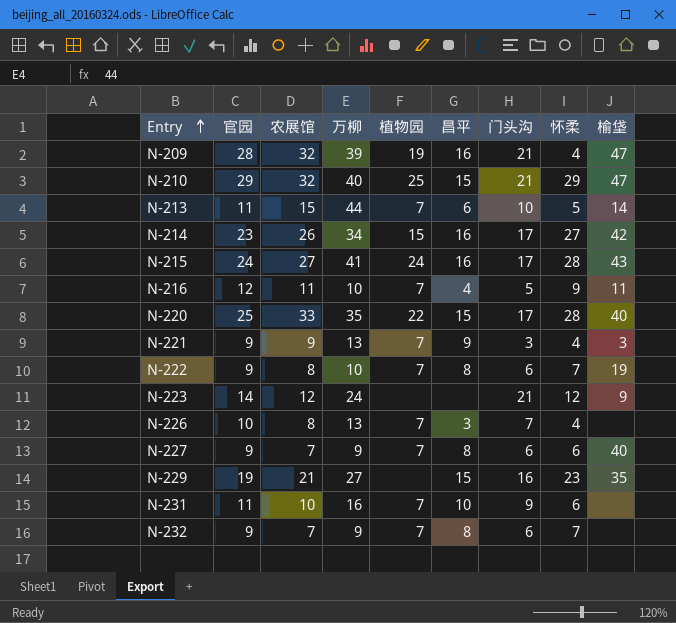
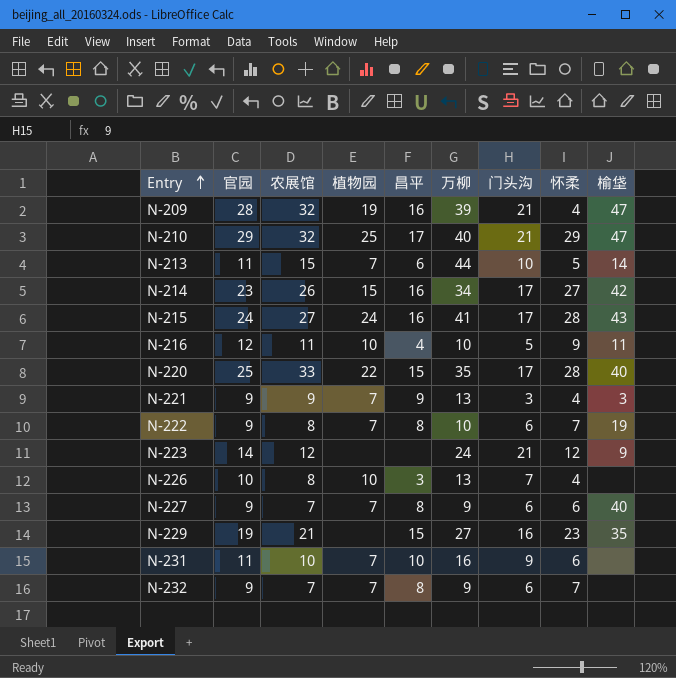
column 万柳 | position: 4 -> 6
N-210 | 昌平: 15 -> 17
N-216 | 植物园: 7 -> 10
N-226 | 植物园: 7 -> 10

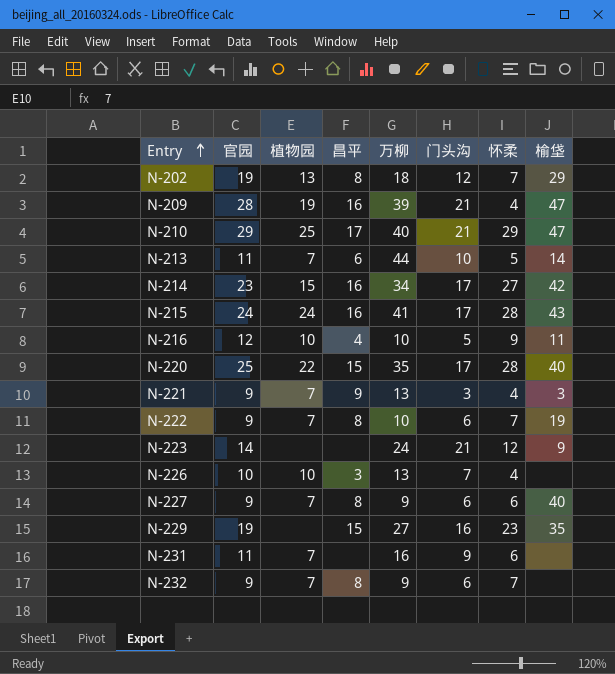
column 农展馆 | position: 3 -> none
row N-202: none -> 19 | 13 | 8 | 18 | 12 | 7 | 29
N-231 | 昌平: 10 -> none

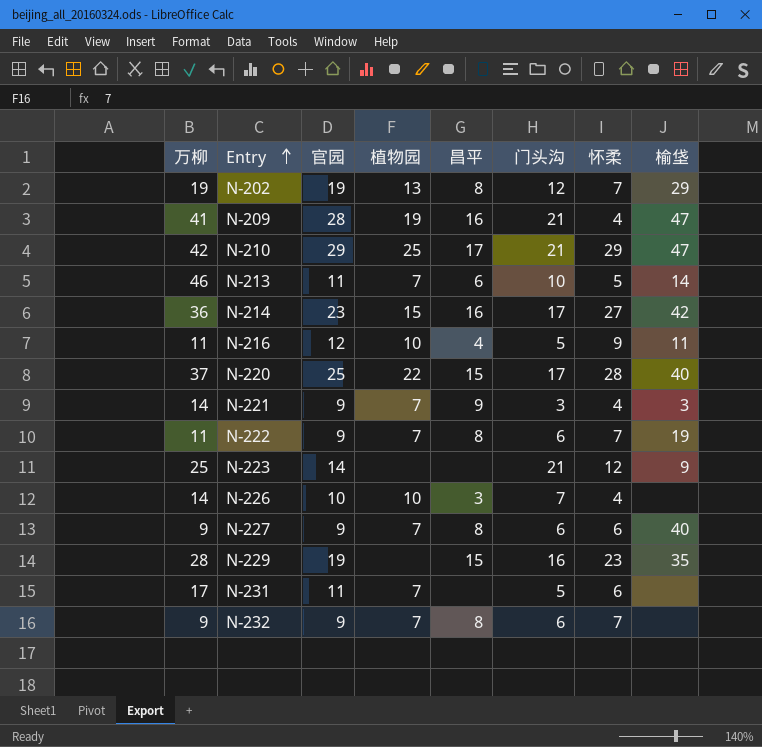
column 万柳 | position: 5 -> 1
row N-215: 24 | 24 | 16 | 41 | 17 | 28 | 43 -> none
N-202 | 万柳: 18 -> 19
N-209 | 万柳: 39 -> 41
N-210 | 万柳: 40 -> 42
N-213 | 万柳: 44 -> 46
N-214 | 万柳: 34 -> 36
N-216 | 万柳: 10 -> 11
N-220 | 万柳: 35 -> 37
N-221 | 万柳: 13 -> 14
N-222 | 万柳: 10 -> 11
N-223 | 万柳: 24 -> 25
N-226 | 万柳: 13 -> 14
N-229 | 万柳: 27 -> 28
N-231 | 万柳: 16 -> 17
N-231 | 门头沟: 9 -> 5

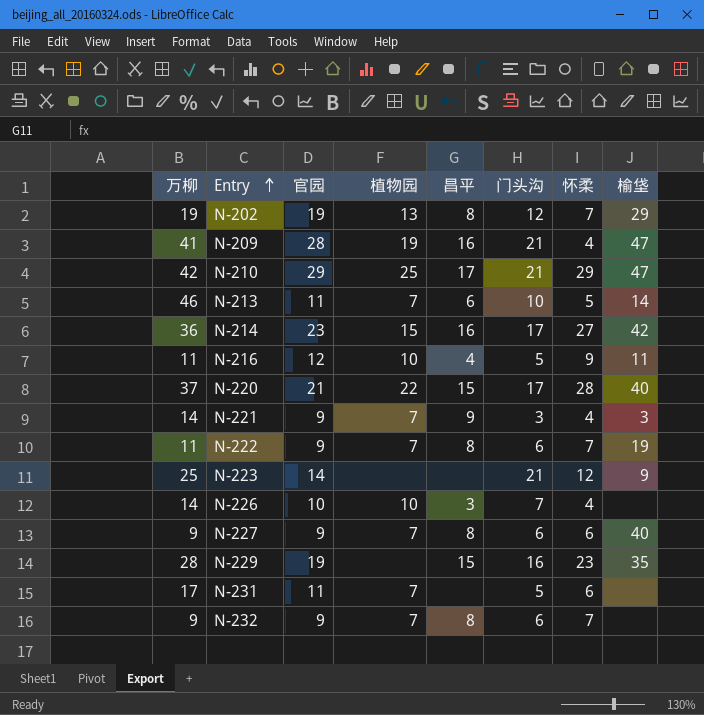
N-220 | 官园: 25 -> 21

